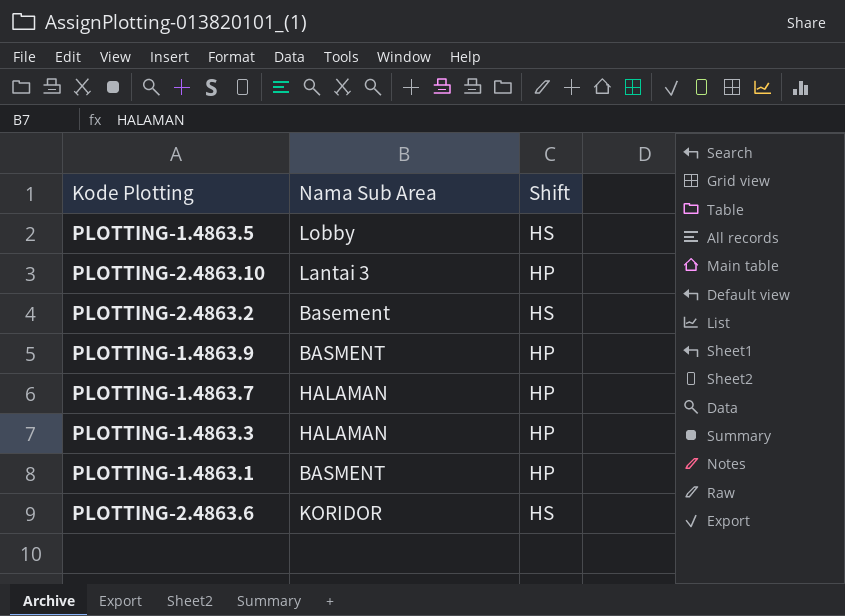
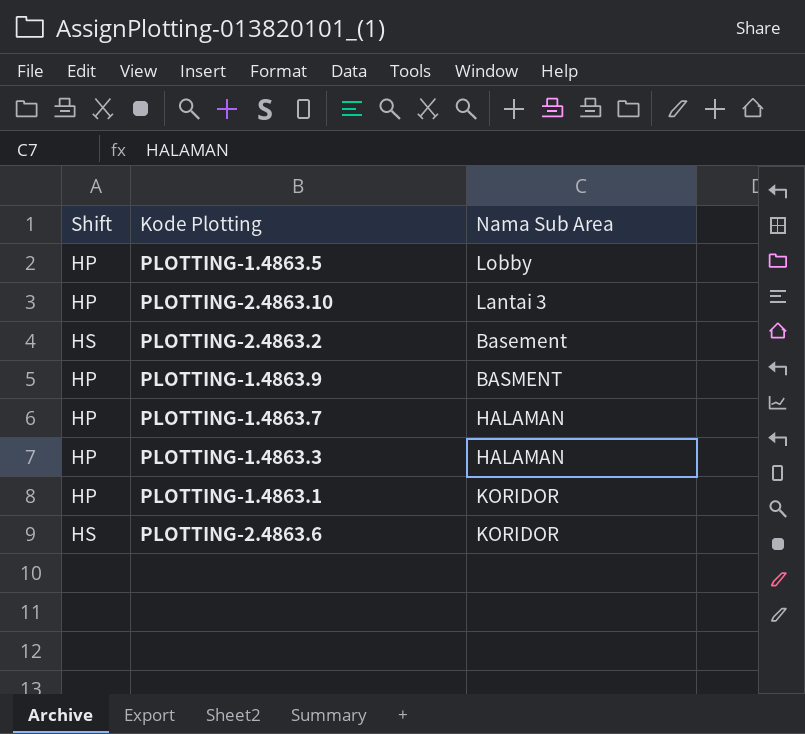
column Shift | position: 3 -> 1
PLOTTING-1.4863.5 | Shift: HS -> HP
PLOTTING-1.4863.1 | Nama Sub Area: BASMENT -> KORIDOR

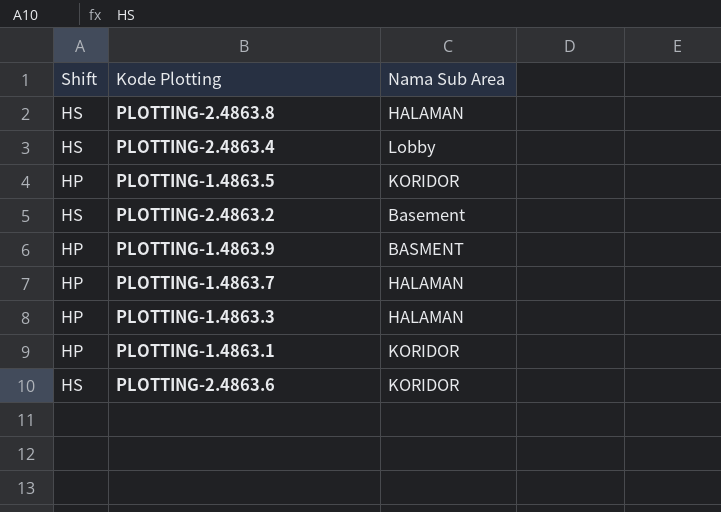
row PLOTTING-2.4863.10: HP | Lantai 3 -> none
row PLOTTING-2.4863.8: none -> HS | HALAMAN
row PLOTTING-2.4863.4: none -> HS | Lobby
PLOTTING-1.4863.5 | Nama Sub Area: Lobby -> KORIDOR

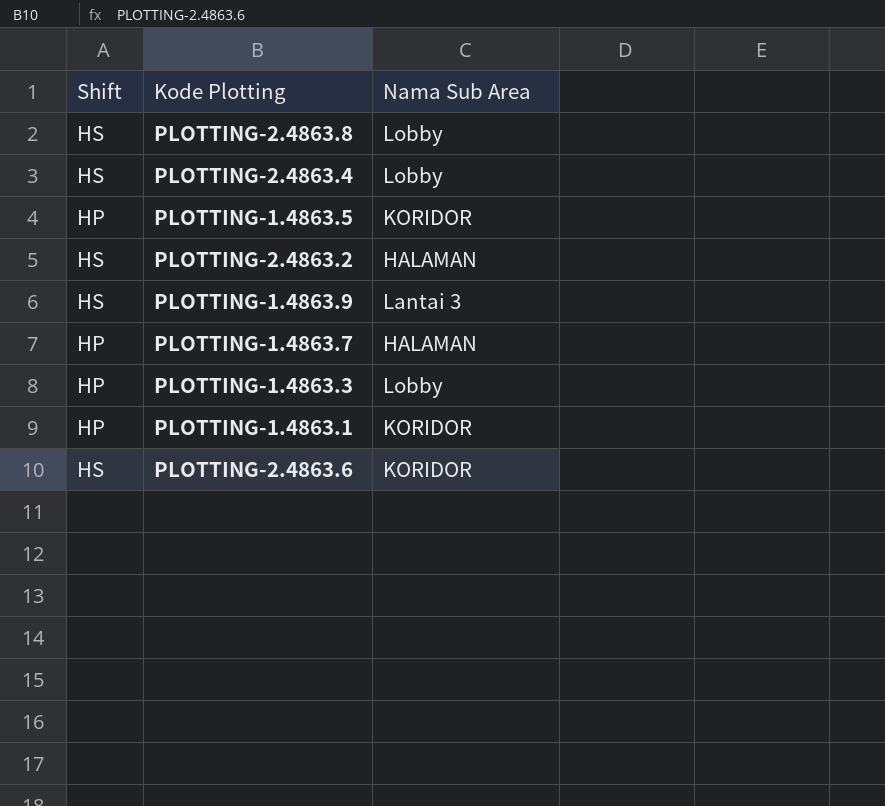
PLOTTING-2.4863.8 | Nama Sub Area: HALAMAN -> Lobby
PLOTTING-2.4863.2 | Nama Sub Area: Basement -> HALAMAN
PLOTTING-1.4863.9 | Shift: HP -> HS
PLOTTING-1.4863.9 | Nama Sub Area: BASMENT -> Lantai 3
PLOTTING-1.4863.3 | Nama Sub Area: HALAMAN -> Lobby

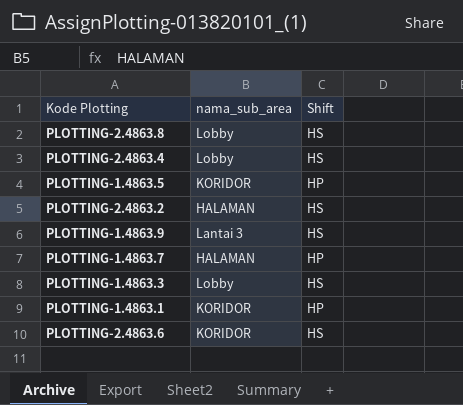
column name: Nama Sub Area -> nama_sub_area
column Shift | position: 1 -> 3
PLOTTING-1.4863.3 | Shift: HP -> HS

